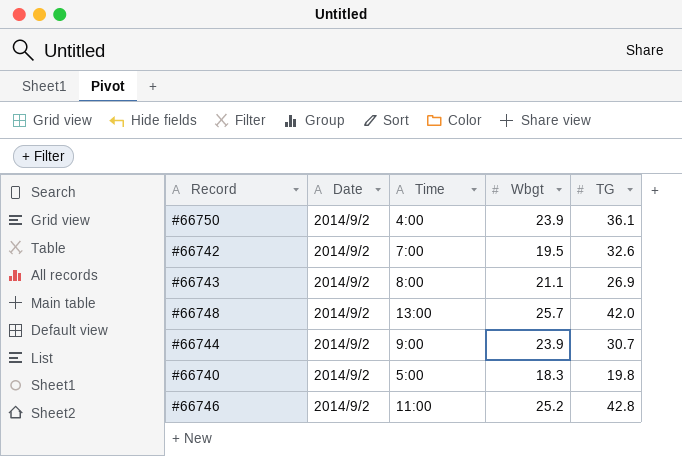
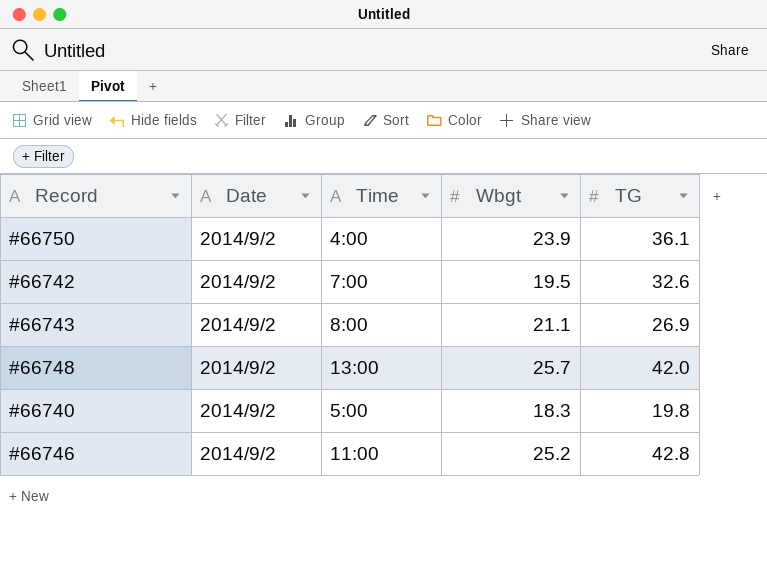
row #66744: 2014/9/2 | 9:00 | 23.9 | 30.7 -> none

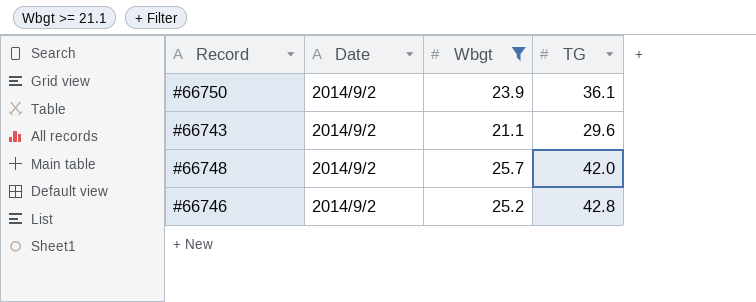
filter: none -> Wbgt >= 21.1
column Time | position: 3 -> none
#66743 | TG: 26.9 -> 29.6

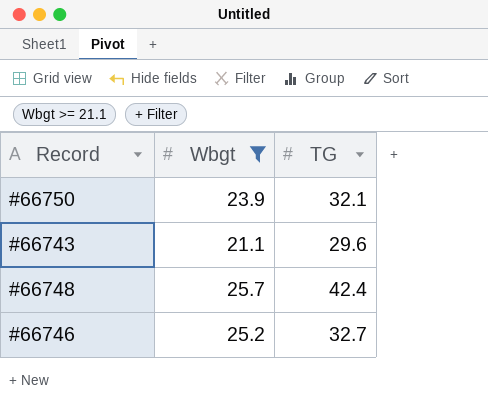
column Date | position: 2 -> none
#66750 | TG: 36.1 -> 32.1
#66748 | TG: 42.0 -> 42.4
#66746 | TG: 42.8 -> 32.7

